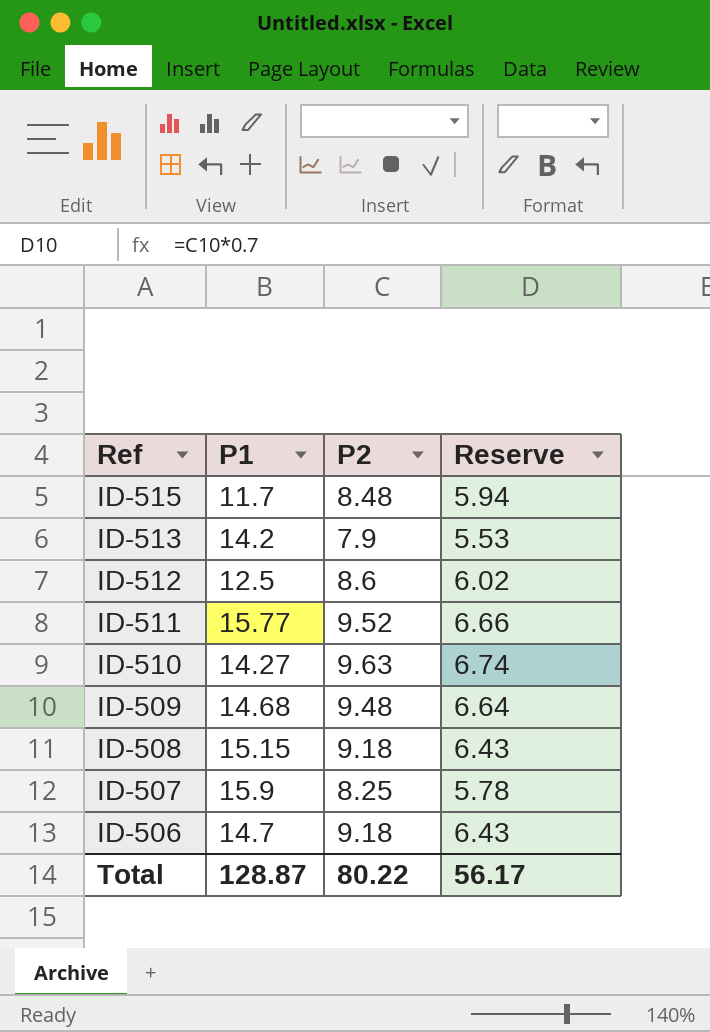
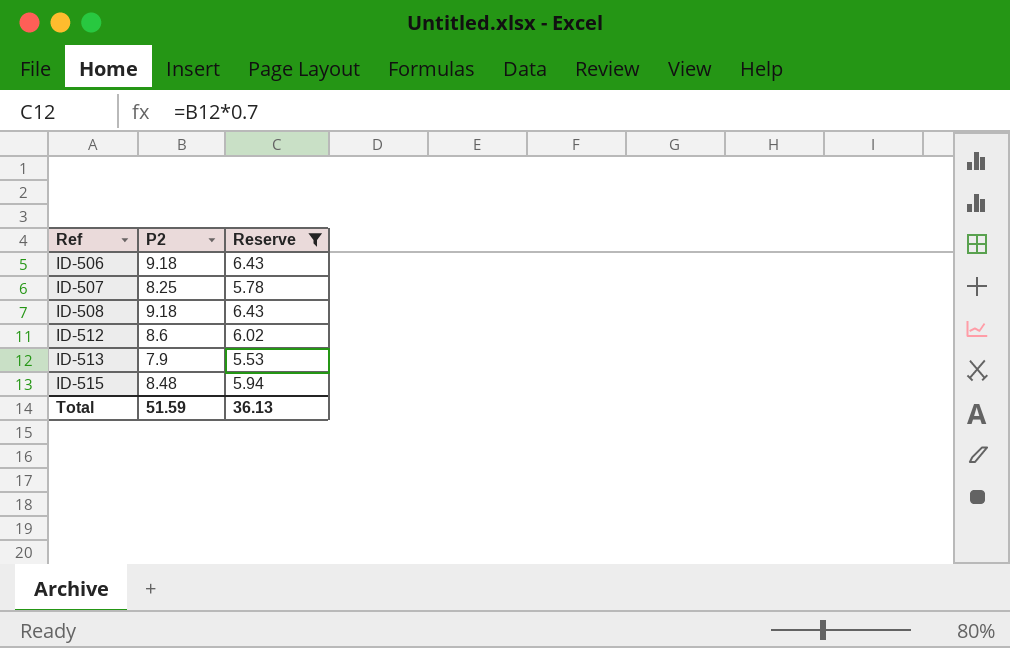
filter: none -> Reserve <= 6.43
row order: Ref descending -> Ref ascending
column P1 | position: 2 -> none
Total | P2: 80.22 -> 51.59
Total | Reserve: 56.17 -> 36.13

